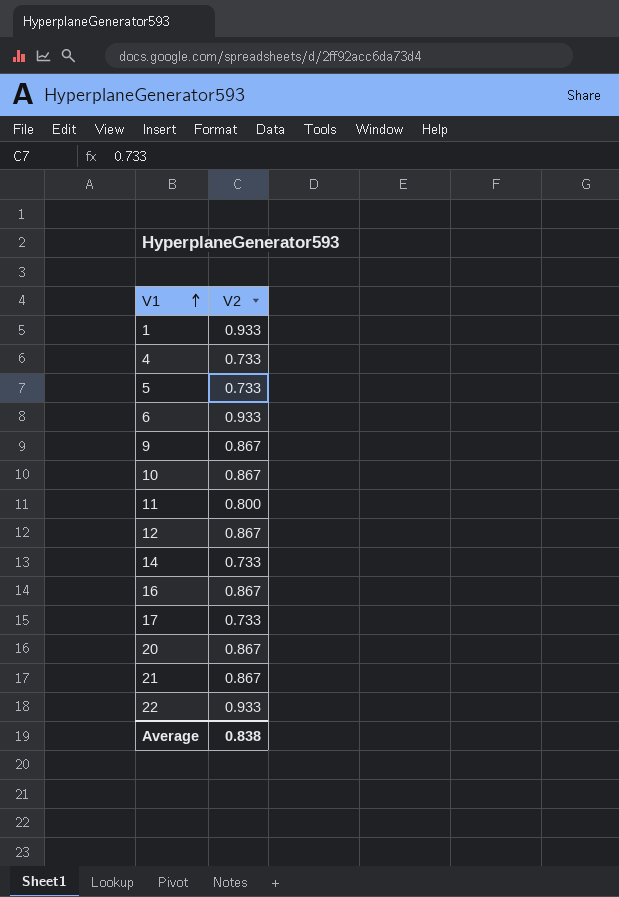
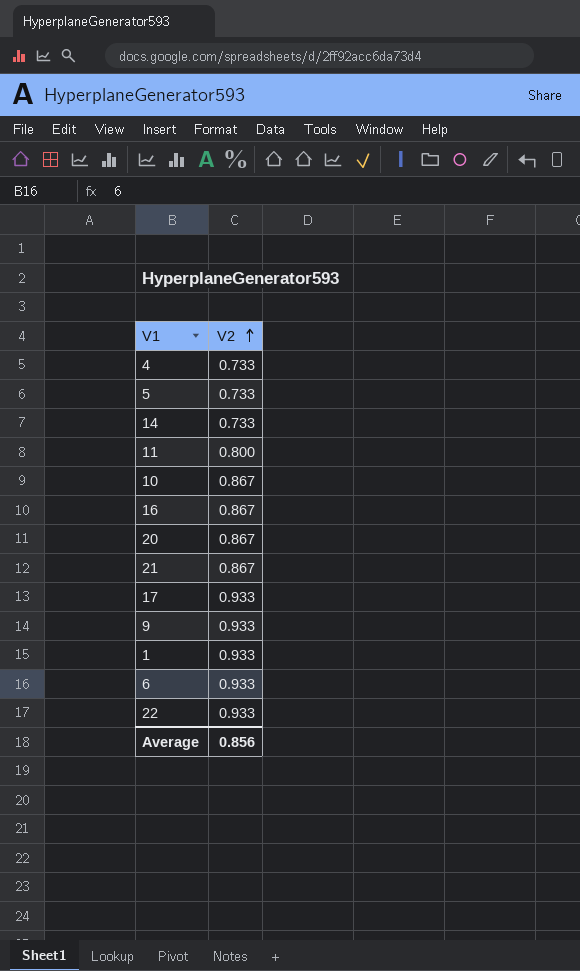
row order: V1 ascending -> V2 ascending
row 12: 0.867 -> none
17 | V2: 0.733 -> 0.933
9 | V2: 0.867 -> 0.933
Average | V2: 0.838 -> 0.856

